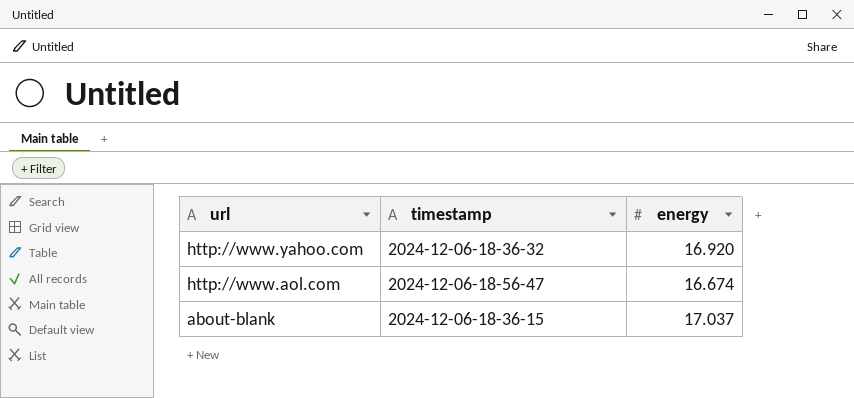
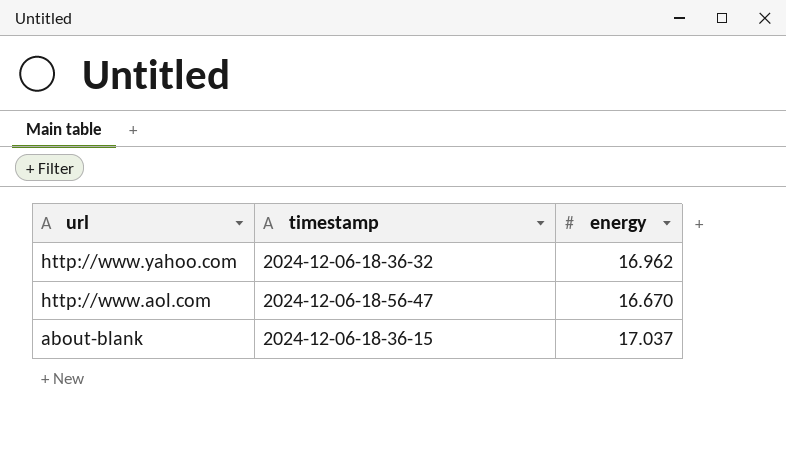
http://www.yahoo.com | energy: 16.920 -> 16.962
http://www.aol.com | energy: 16.674 -> 16.670

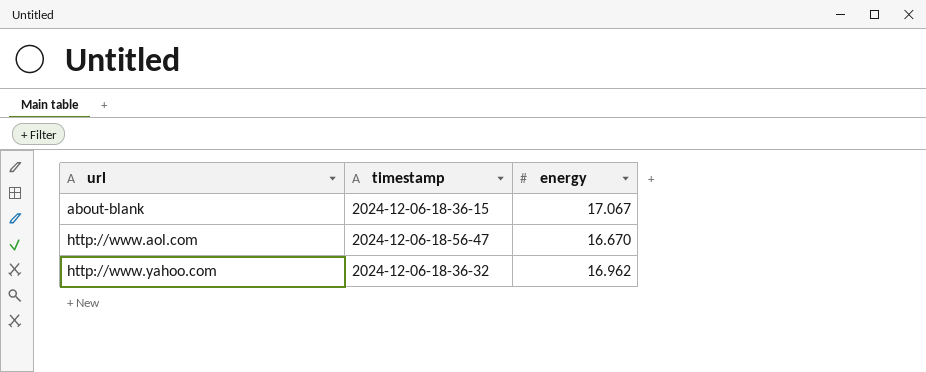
row order: url descending -> url ascending
about-blank | energy: 17.037 -> 17.067

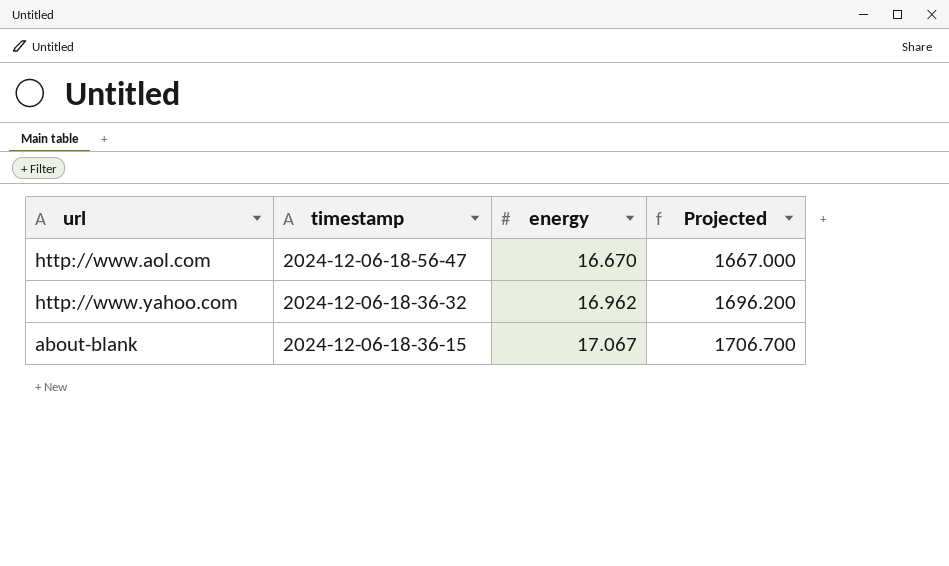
row order: url ascending -> timestamp descending
column Projected | formula: none -> [energy] * 100

